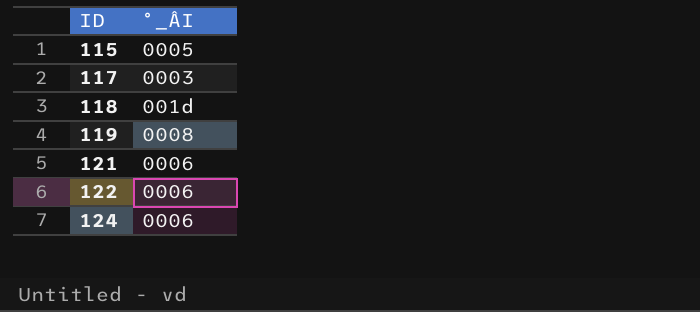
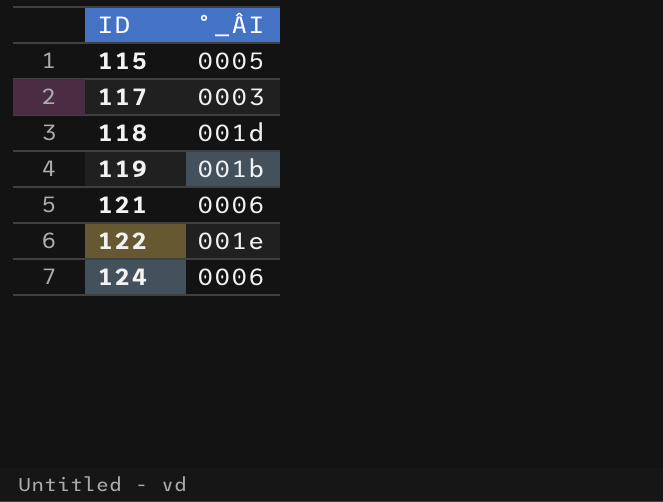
119 | °_ÂI: 0008 -> 001b
122 | °_ÂI: 0006 -> 001e

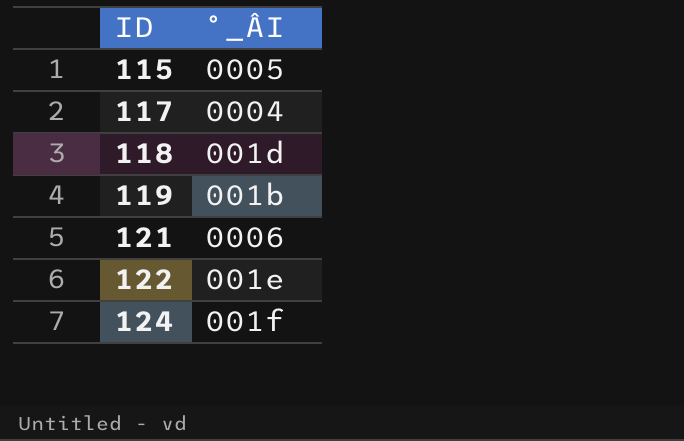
117 | °_ÂI: 0003 -> 0004
124 | °_ÂI: 0006 -> 001f

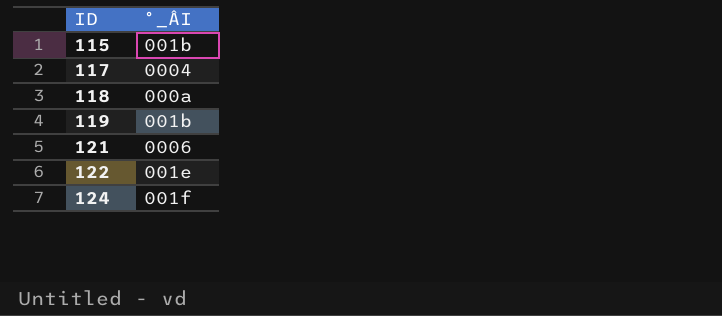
115 | °_ÂI: 0005 -> 001b
118 | °_ÂI: 001d -> 000a

